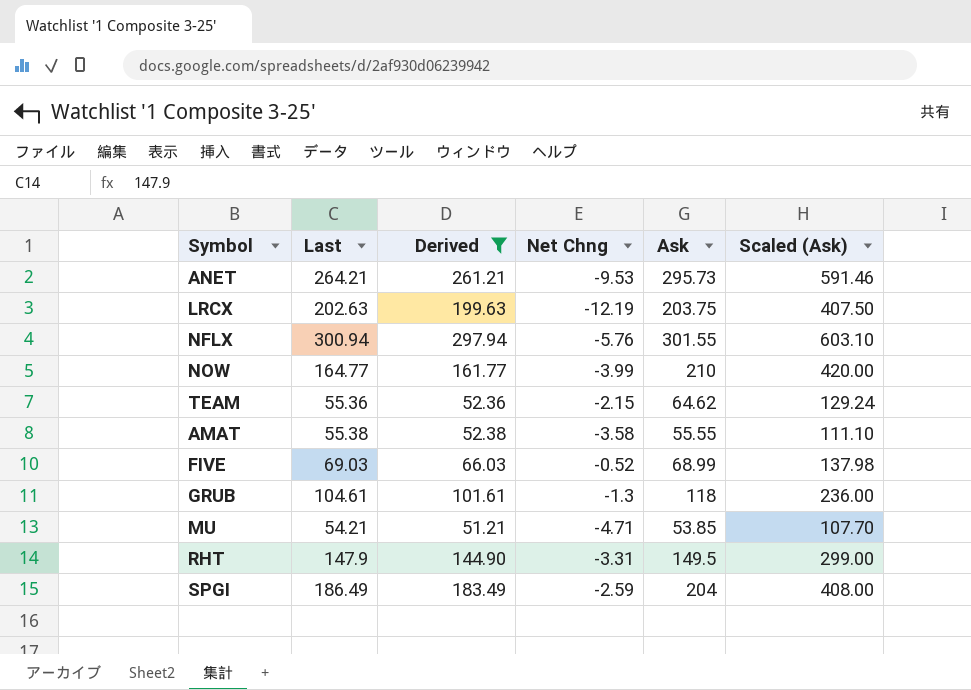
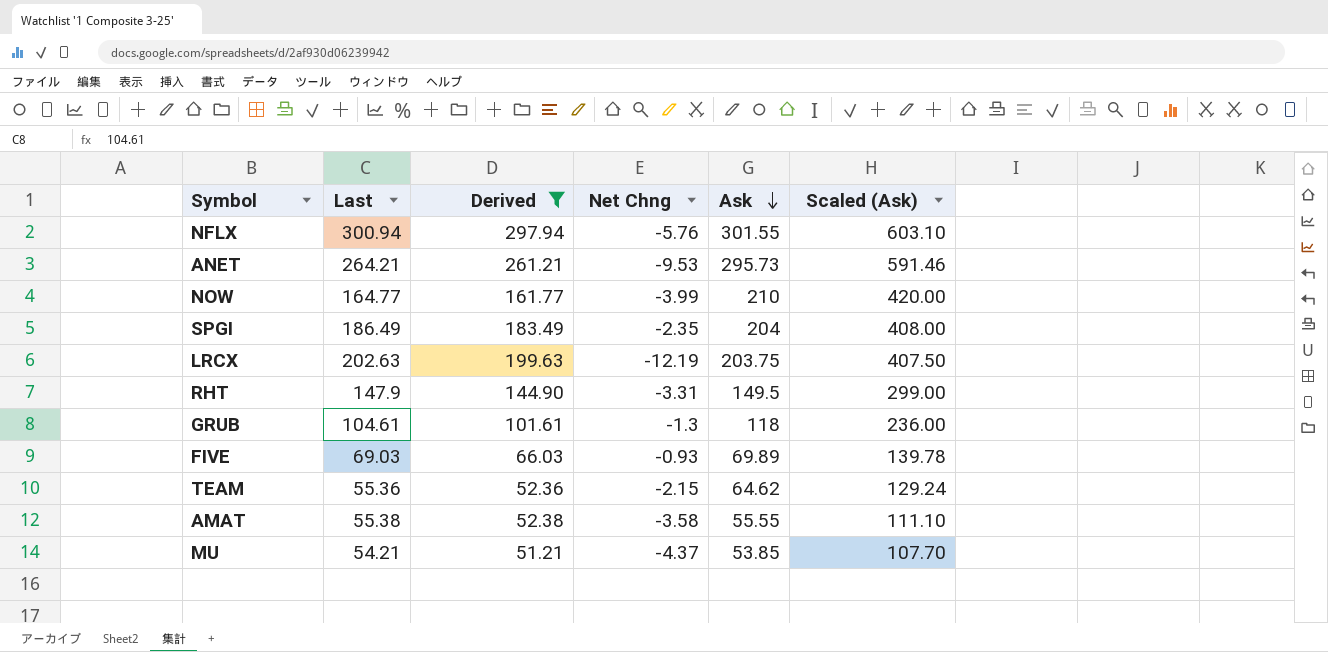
row order: none -> Ask descending
SPGI | Net Chng: -2.59 -> -2.35
FIVE | Net Chng: -0.52 -> -0.93
FIVE | Ask: 68.99 -> 69.89
FIVE | Scaled (Ask): 137.98 -> 139.78
MU | Net Chng: -4.71 -> -4.37

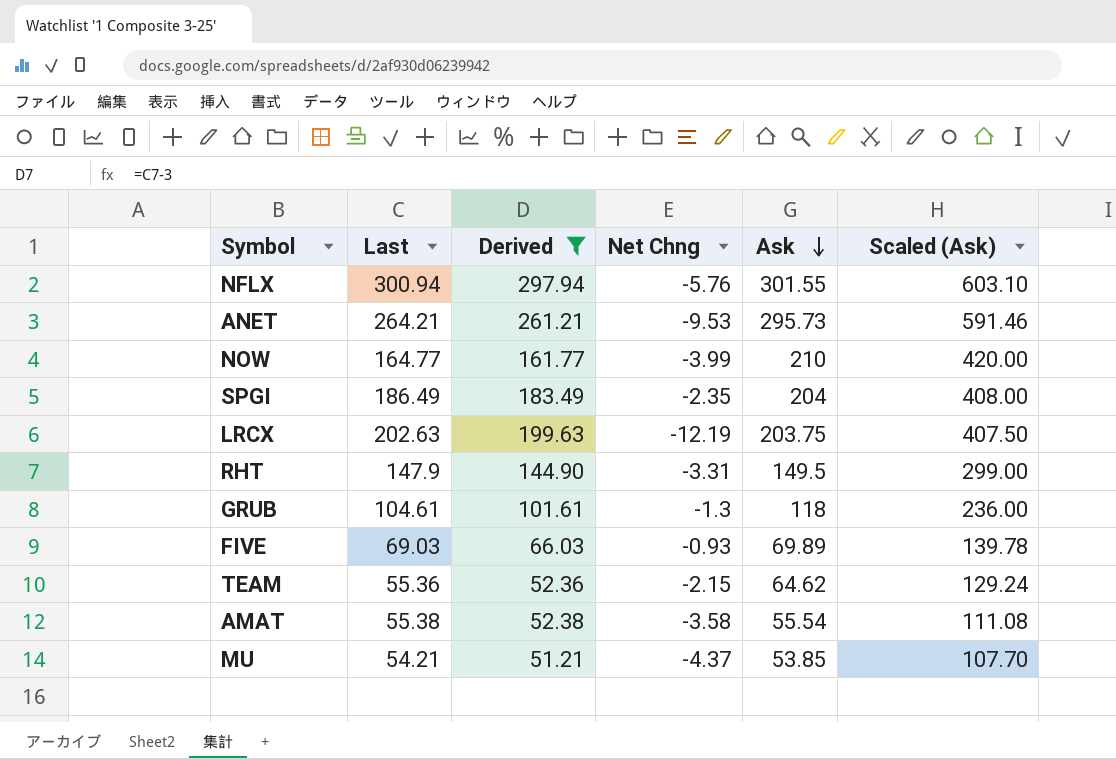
AMAT | Ask: 55.55 -> 55.54
AMAT | Scaled (Ask): 111.10 -> 111.08

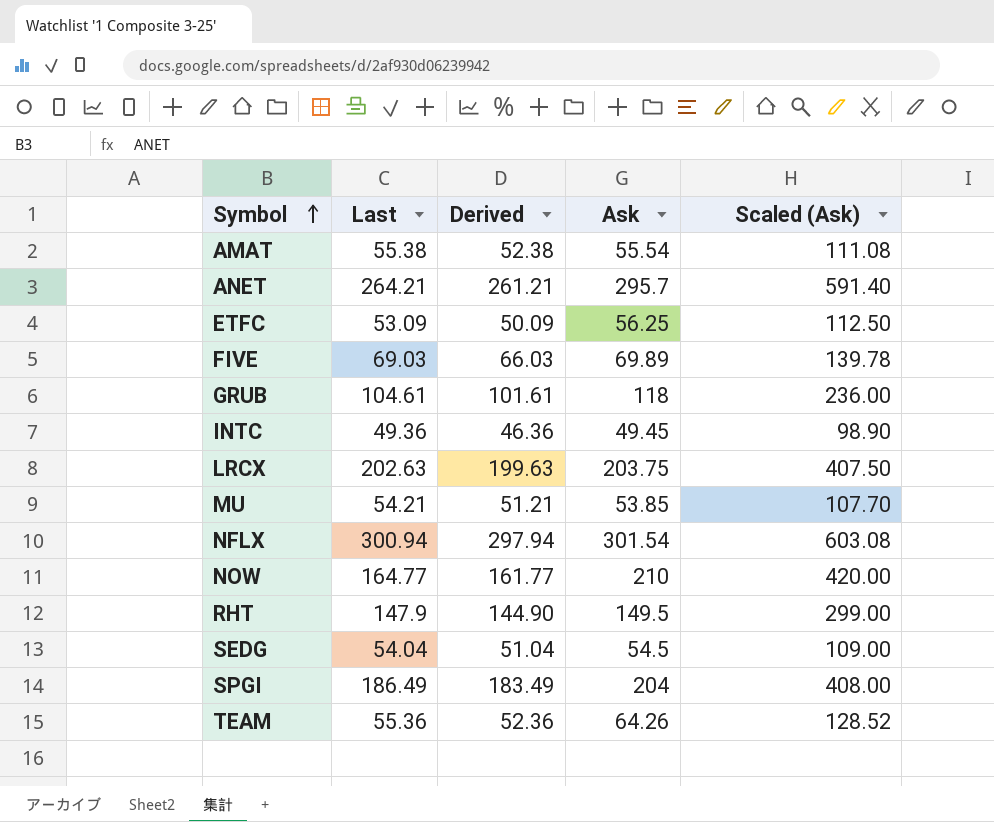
filter: Derived >= 51.21 -> none
row order: Ask descending -> Symbol ascending
column Net Chng | position: 4 -> none
ANET | Ask: 295.73 -> 295.7
ANET | Scaled (Ask): 591.46 -> 591.40
NFLX | Ask: 301.55 -> 301.54
NFLX | Scaled (Ask): 603.10 -> 603.08
TEAM | Ask: 64.62 -> 64.26
TEAM | Scaled (Ask): 129.24 -> 128.52

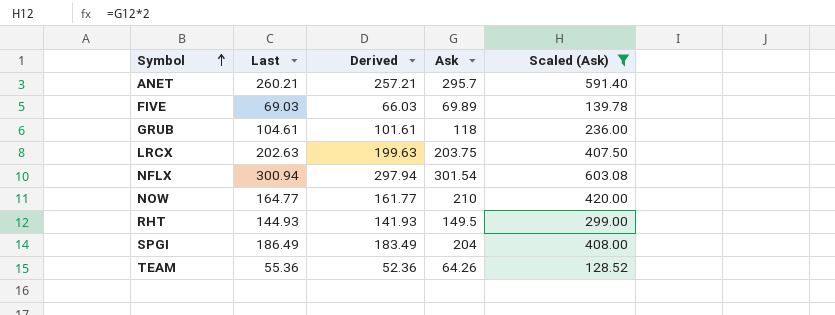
filter: none -> Scaled (Ask) >= 128.52
ANET | Last: 264.21 -> 260.21
ANET | Derived: 261.21 -> 257.21
RHT | Last: 147.9 -> 144.93
RHT | Derived: 144.90 -> 141.93

